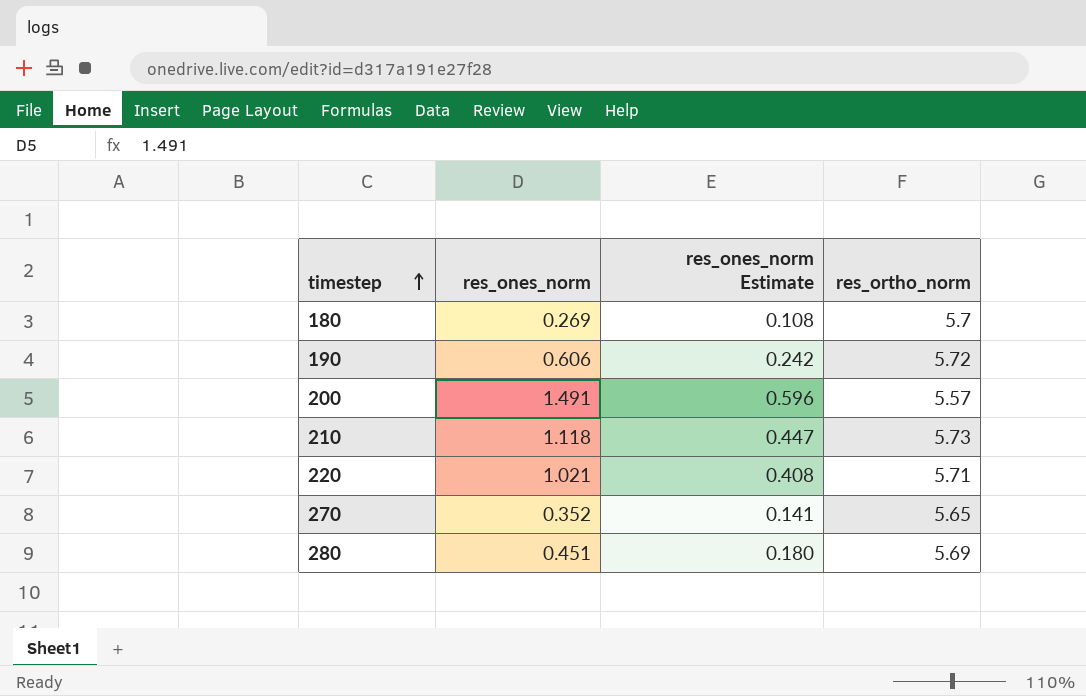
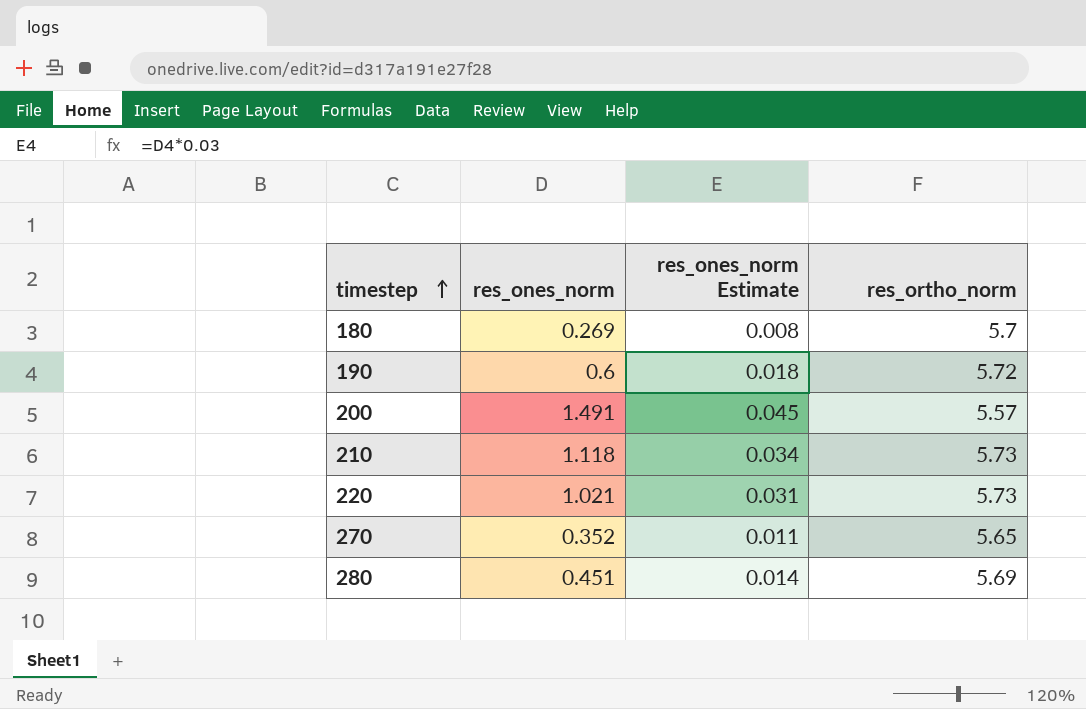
column res_ones_norm Estimate | formula: [res_ones_norm] * 0.4 -> [res_ones_norm] * 0.03
190 | res_ones_norm: 0.606 -> 0.6
220 | res_ortho_norm: 5.71 -> 5.73

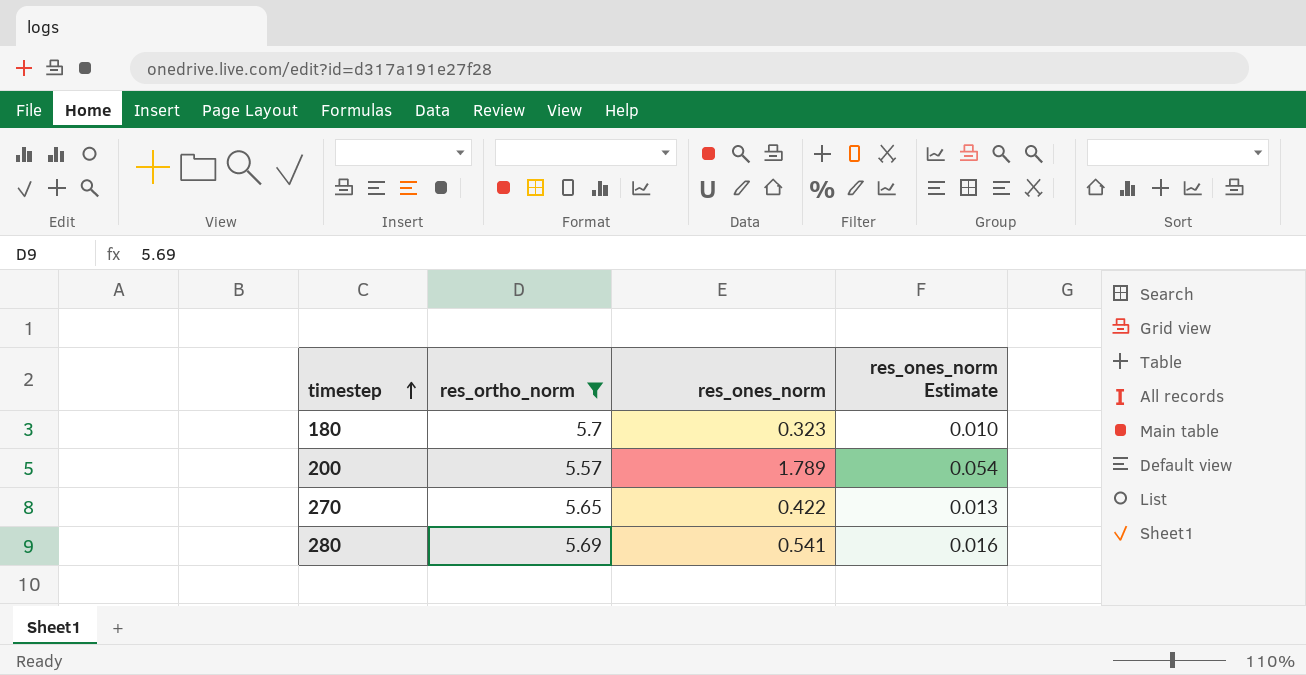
filter: none -> res_ortho_norm <= 5.7
column res_ortho_norm | position: 4 -> 2
180 | res_ones_norm: 0.269 -> 0.323
180 | res_ones_norm Estimate: 0.008 -> 0.010
200 | res_ones_norm: 1.491 -> 1.789
200 | res_ones_norm Estimate: 0.045 -> 0.054
270 | res_ones_norm: 0.352 -> 0.422
270 | res_ones_norm Estimate: 0.011 -> 0.013
280 | res_ones_norm: 0.451 -> 0.541
280 | res_ones_norm Estimate: 0.014 -> 0.016

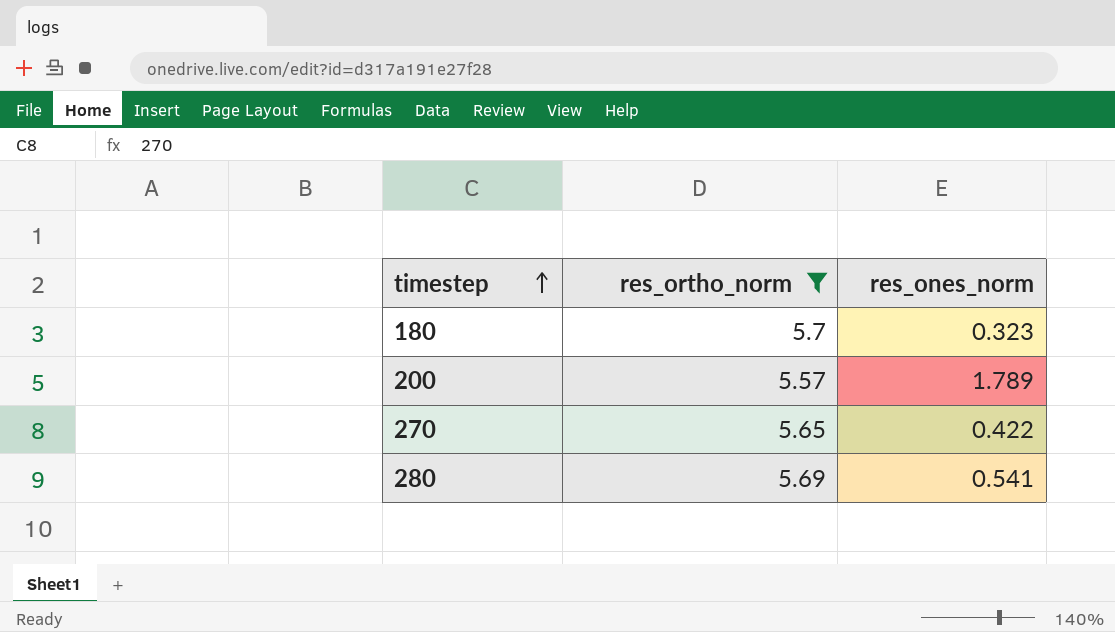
column res_ones_norm Estimate | formula: [res_ones_norm] * 0.03 -> none

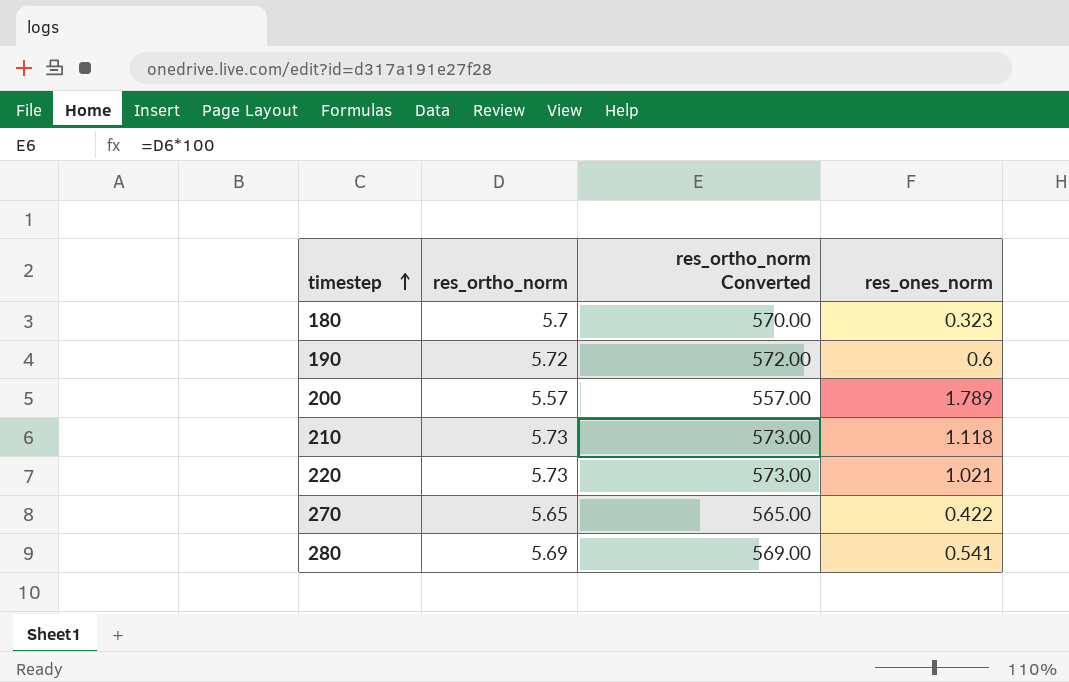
filter: res_ortho_norm <= 5.7 -> none
column res_ortho_norm Converted | formula: none -> [res_ortho_norm] * 100

